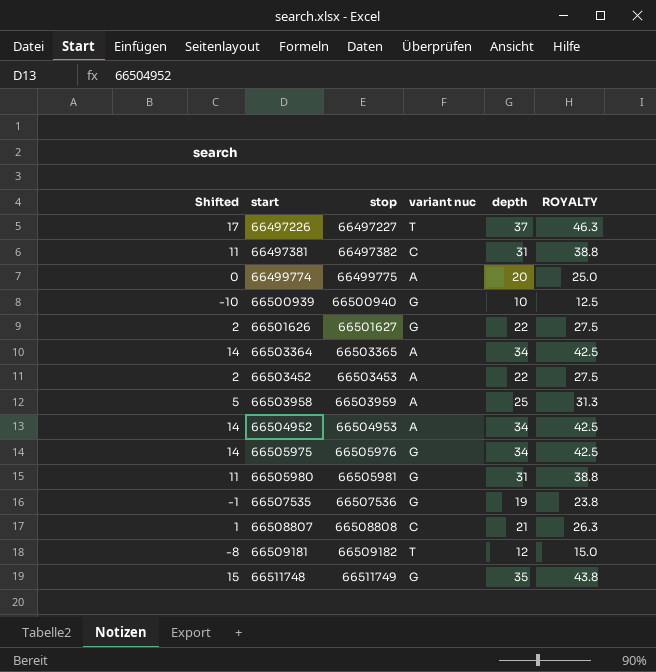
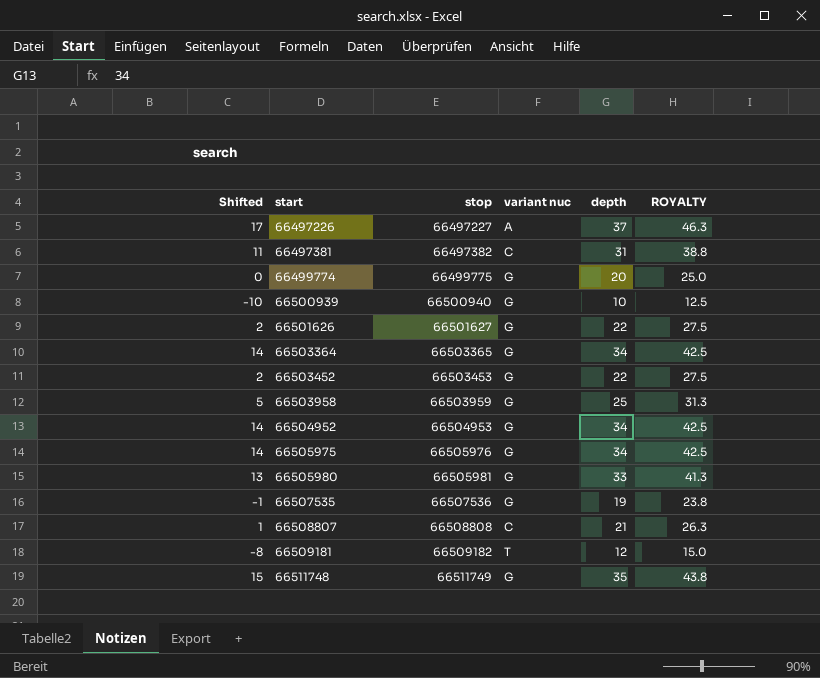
66497226 | variant nuc: T -> A
66499774 | variant nuc: A -> G
66503364 | variant nuc: A -> G
66503452 | variant nuc: A -> G
66503958 | variant nuc: A -> G
66504952 | variant nuc: A -> G
66505980 | Shifted: 11 -> 13
66505980 | depth: 31 -> 33
66505980 | ROYALTY: 38.8 -> 41.3

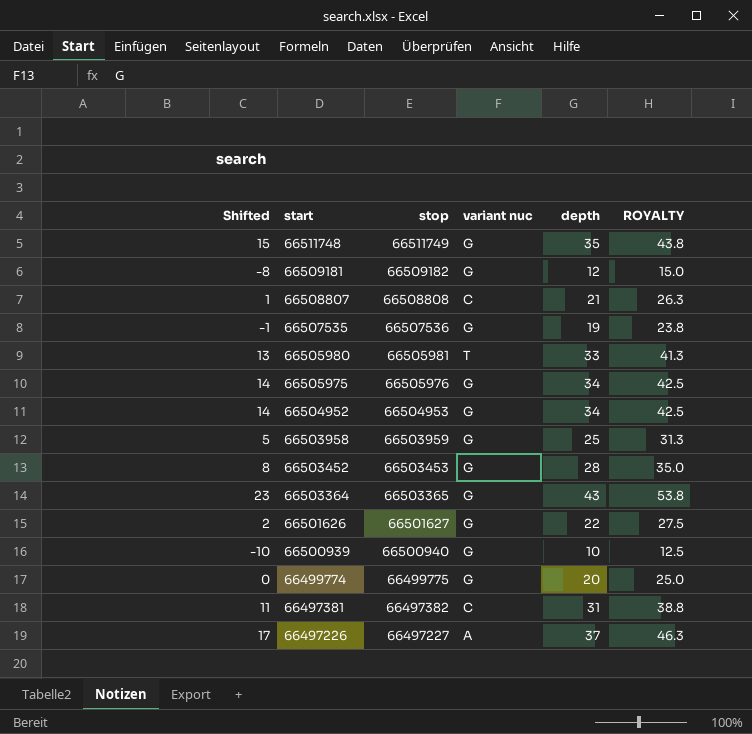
row order: start ascending -> start descending
66509181 | variant nuc: T -> G
66505980 | variant nuc: G -> T
66503452 | Shifted: 2 -> 8
66503452 | depth: 22 -> 28
66503452 | ROYALTY: 27.5 -> 35.0
66503364 | Shifted: 14 -> 23
66503364 | depth: 34 -> 43
66503364 | ROYALTY: 42.5 -> 53.8

